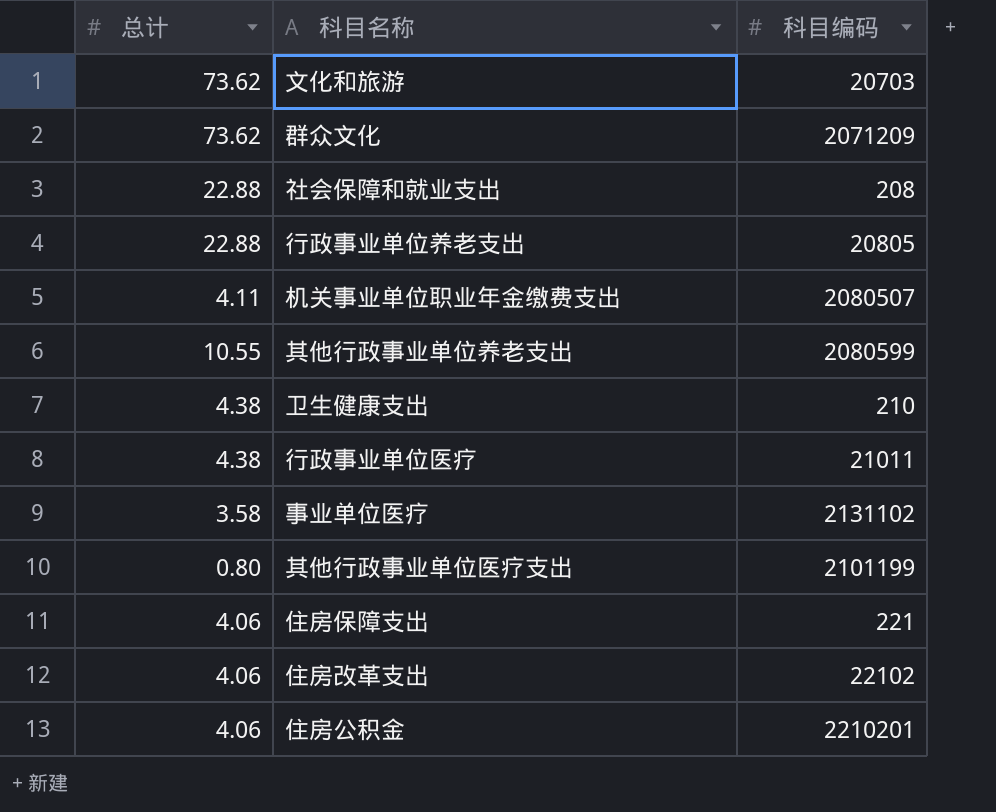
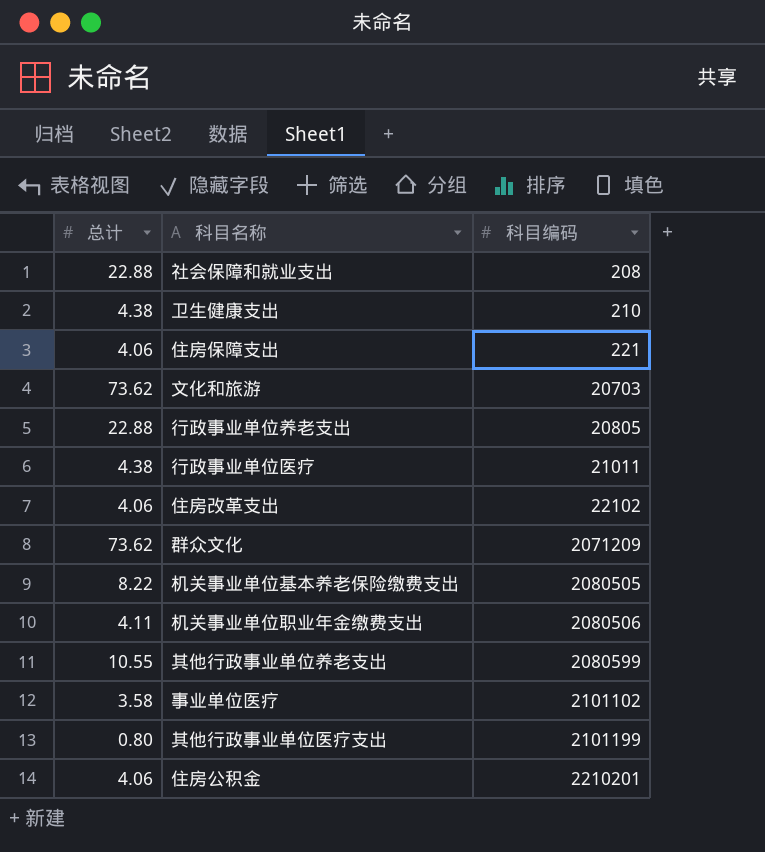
row order: none -> 科目编码 ascending
row 机关事业单位基本养老保险缴费支出: none -> 8.22 | 2080505
机关事业单位职业年金缴费支出 | 科目编码: 2080507 -> 2080506
事业单位医疗 | 科目编码: 2131102 -> 2101102

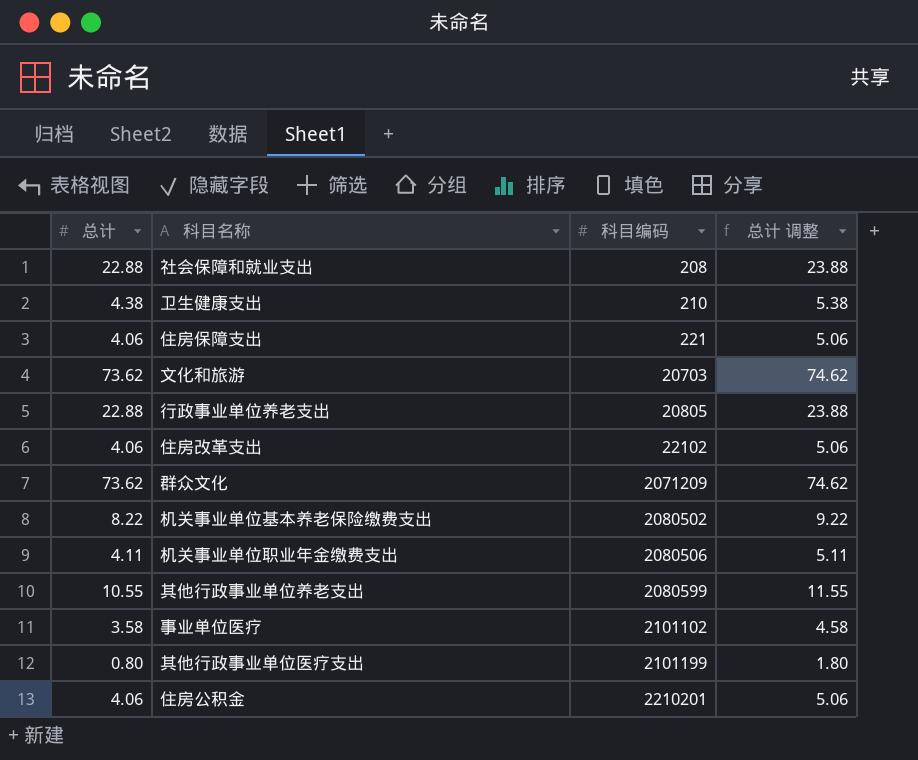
column 总计 调整 | formula: none -> [总计] + 1
row 行政事业单位医疗: 4.38 | 21011 -> none
机关事业单位基本养老保险缴费支出 | 科目编码: 2080505 -> 2080502

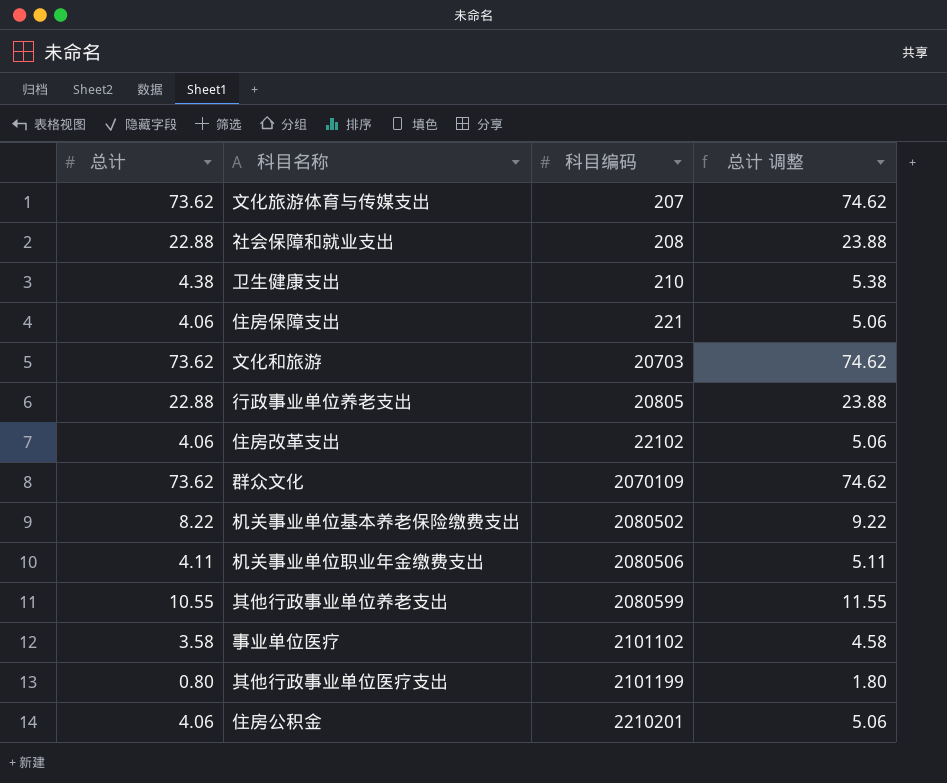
row 文化旅游体育与传媒支出: none -> 73.62 | 207 | 74.62
群众文化 | 科目编码: 2071209 -> 2070109

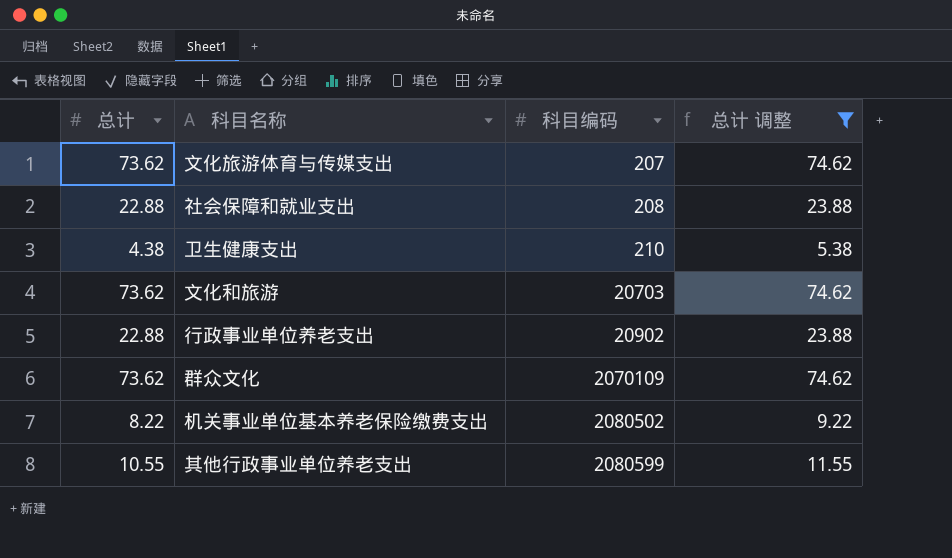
filter: none -> 总计 调整 >= 5.38
行政事业单位养老支出 | 科目编码: 20805 -> 20902

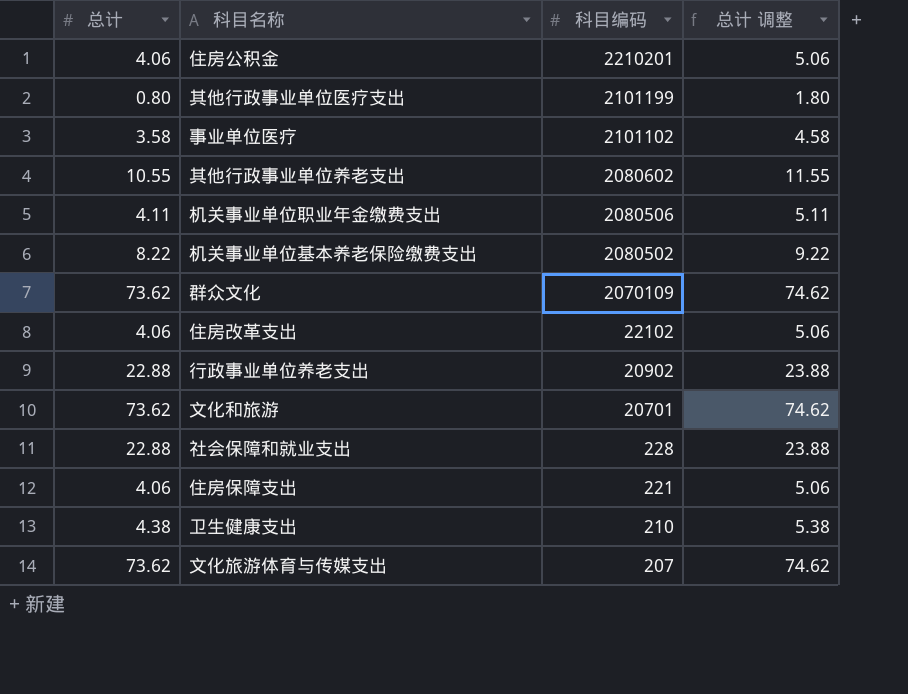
filter: 总计 调整 >= 5.38 -> none
row order: 科目编码 ascending -> 科目编码 descending
其他行政事业单位养老支出 | 科目编码: 2080599 -> 2080602
文化和旅游 | 科目编码: 20703 -> 20701
社会保障和就业支出 | 科目编码: 208 -> 228

